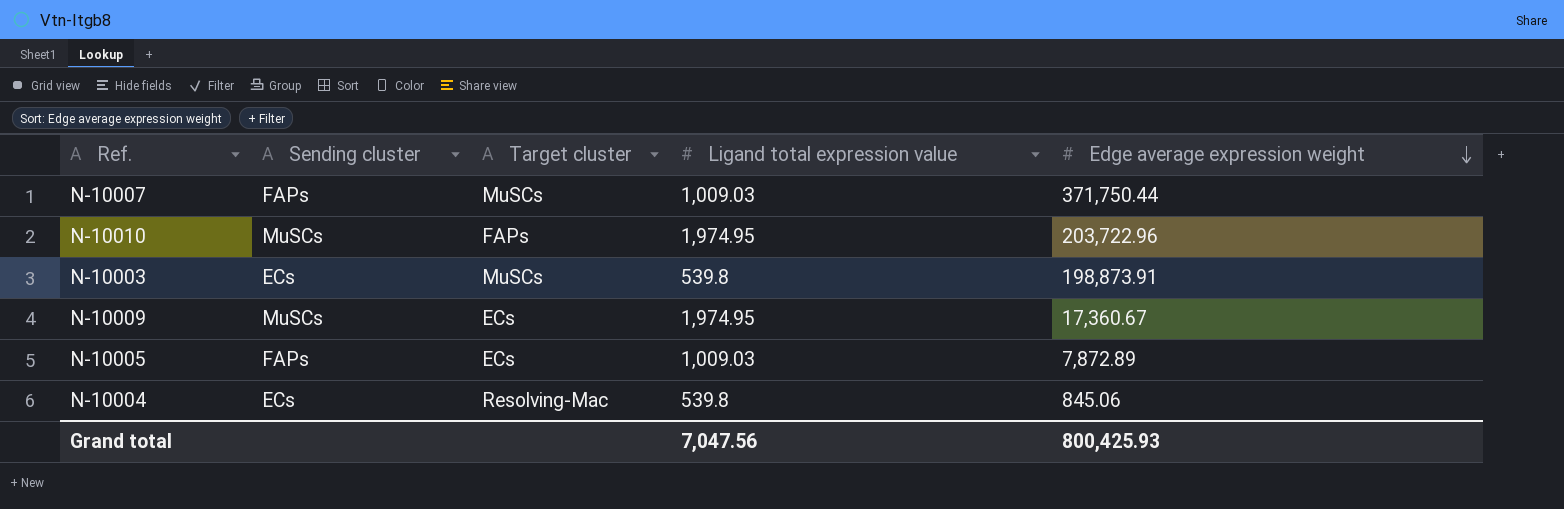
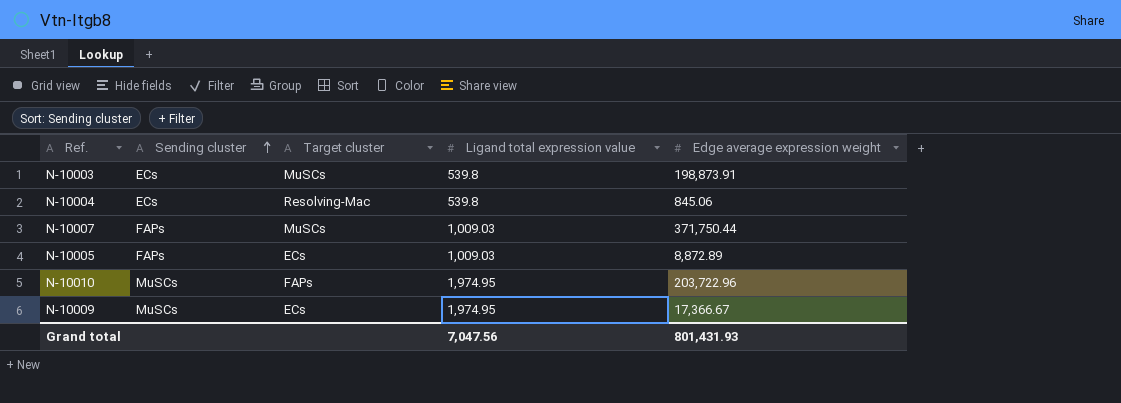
row order: Edge average expression weight descending -> Sending cluster ascending
N-10005 | Edge average expression weight: 7,872.89 -> 8,872.89
N-10009 | Edge average expression weight: 17,360.67 -> 17,366.67
Grand total | Edge average expression weight: 800,425.93 -> 801,431.93

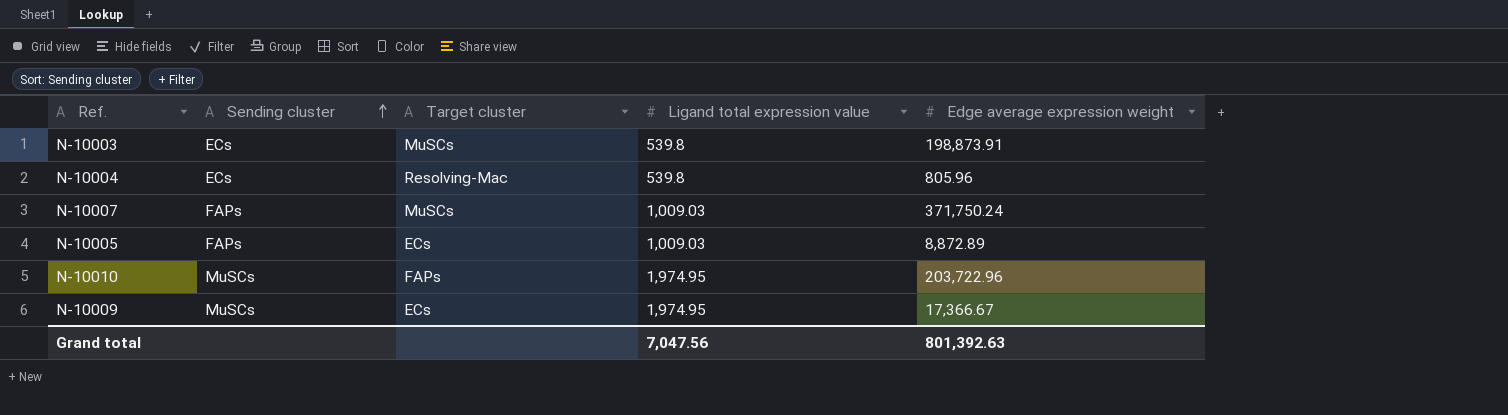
N-10004 | Edge average expression weight: 845.06 -> 805.96
N-10007 | Edge average expression weight: 371,750.44 -> 371,750.24
Grand total | Edge average expression weight: 801,431.93 -> 801,392.63

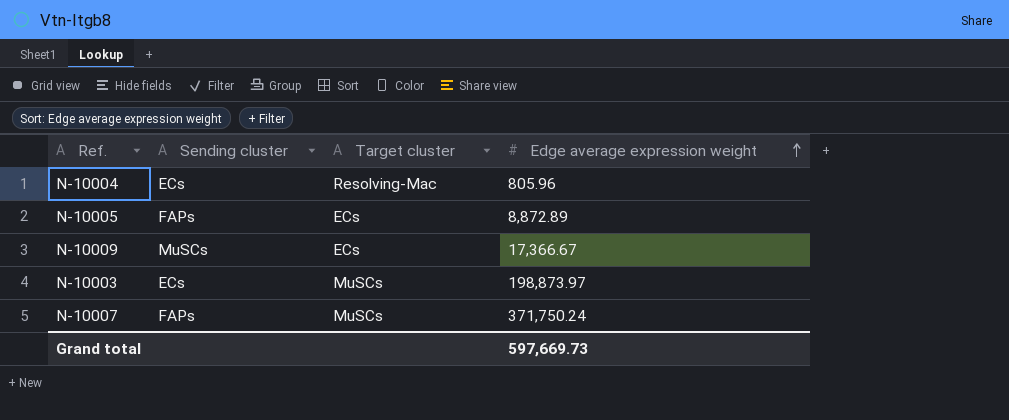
row order: Sending cluster ascending -> Edge average expression weight ascending
column Ligand total expression value | position: 4 -> none
row N-10010: MuSCs | FAPs | 1,974.95 | 203,722.96 -> none
N-10003 | Edge average expression weight: 198,873.91 -> 198,873.97
Grand total | Edge average expression weight: 801,392.63 -> 597,669.73

